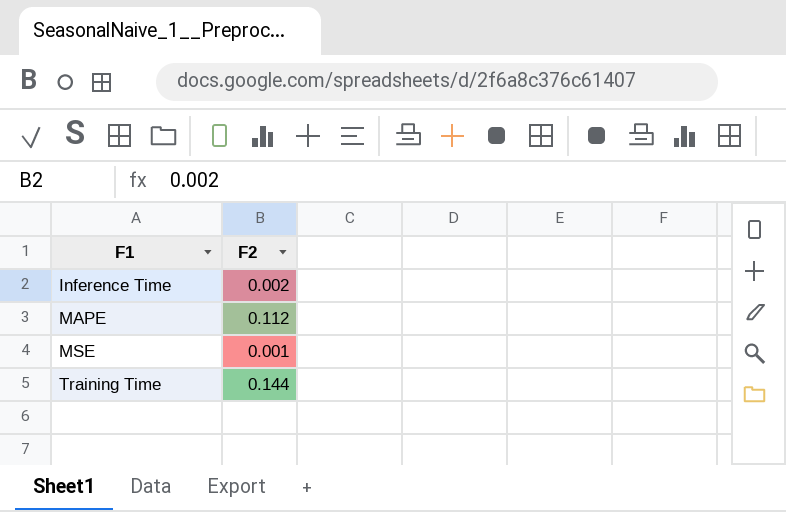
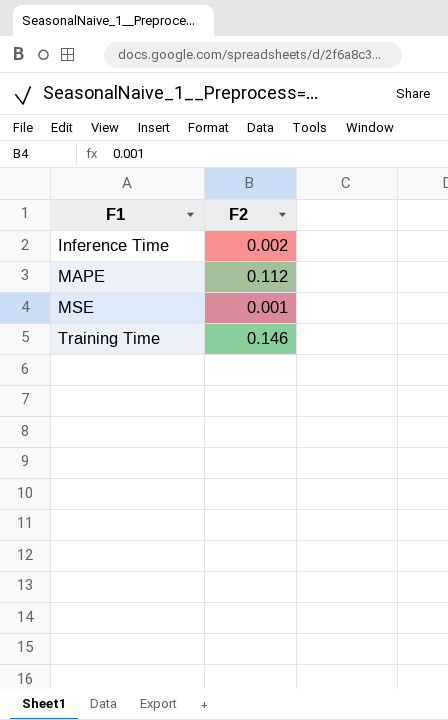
Training Time | F2: 0.144 -> 0.146

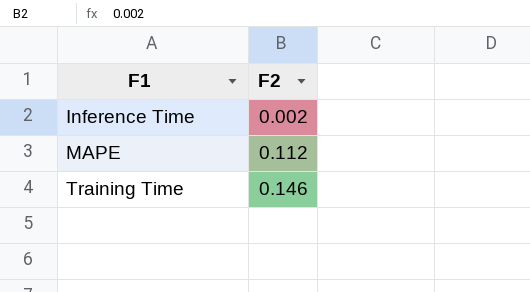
row MSE: 0.001 -> none

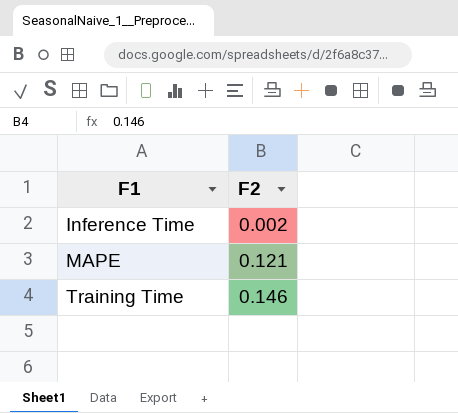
MAPE | F2: 0.112 -> 0.121

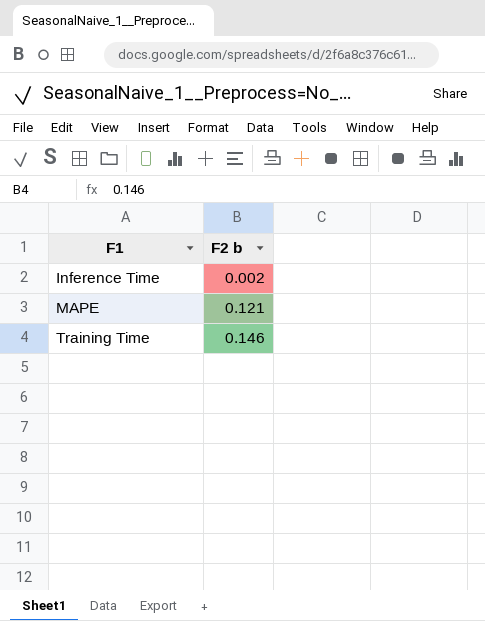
column name: F2 -> F2 b

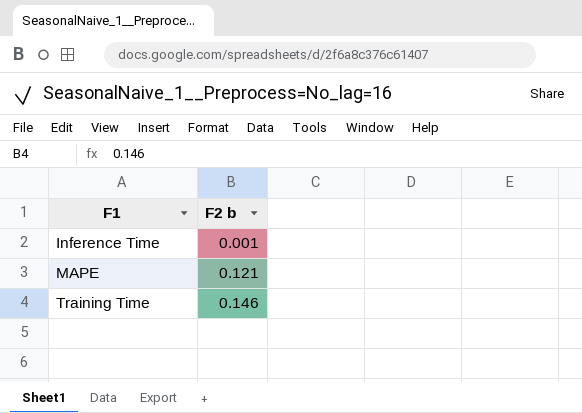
Inference Time | F2 b: 0.002 -> 0.001

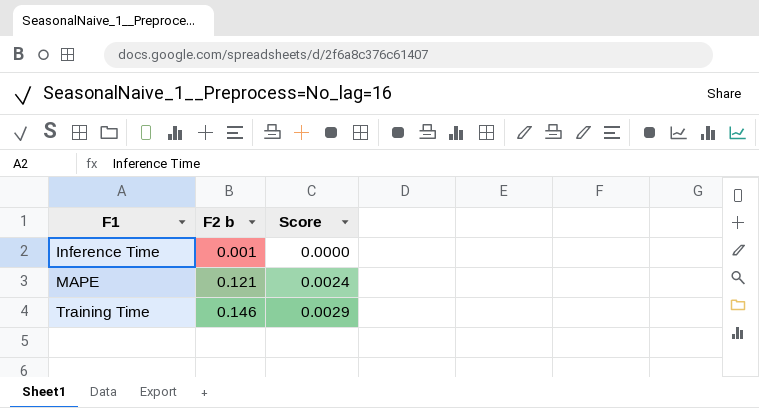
column Score | formula: none -> [F2 b] * 0.02

